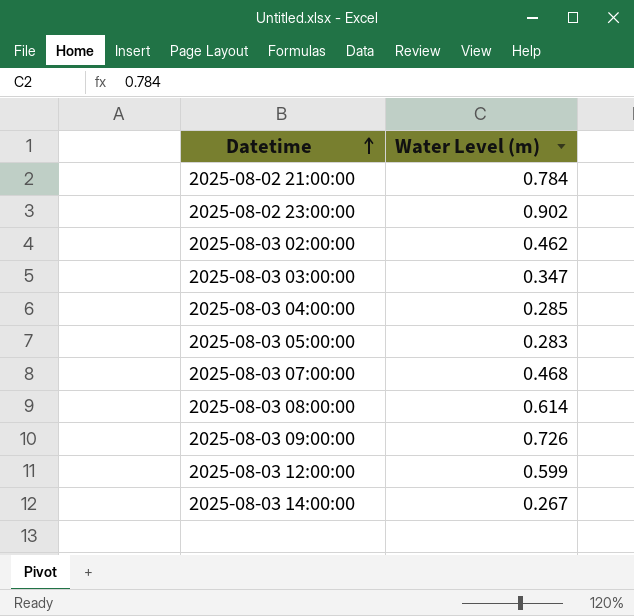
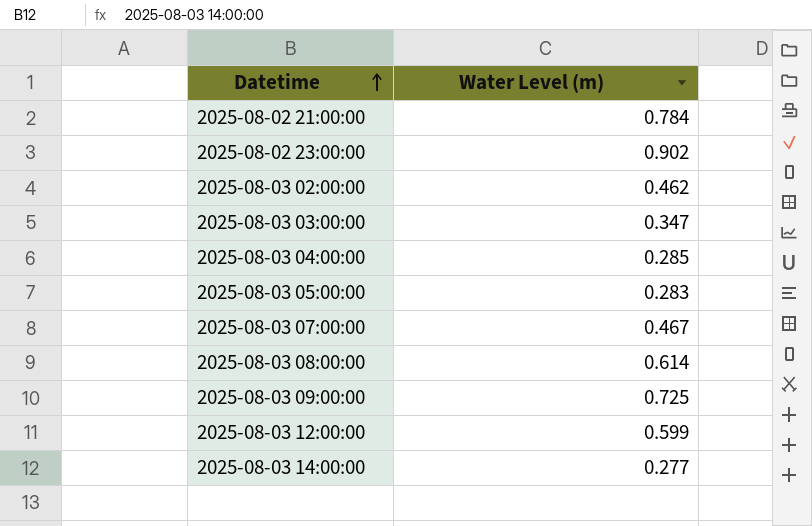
2025-08-03 07:00:00 | Water Level (m): 0.468 -> 0.467
2025-08-03 09:00:00 | Water Level (m): 0.726 -> 0.725
2025-08-03 14:00:00 | Water Level (m): 0.267 -> 0.277

